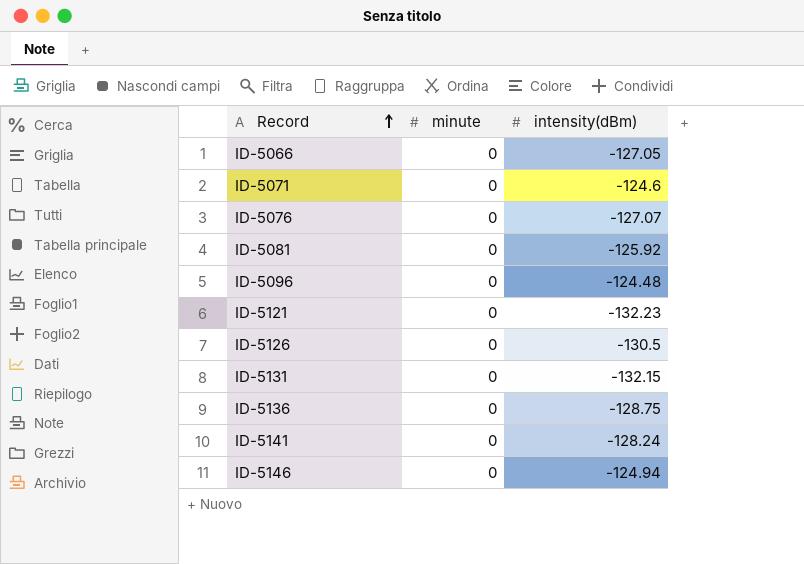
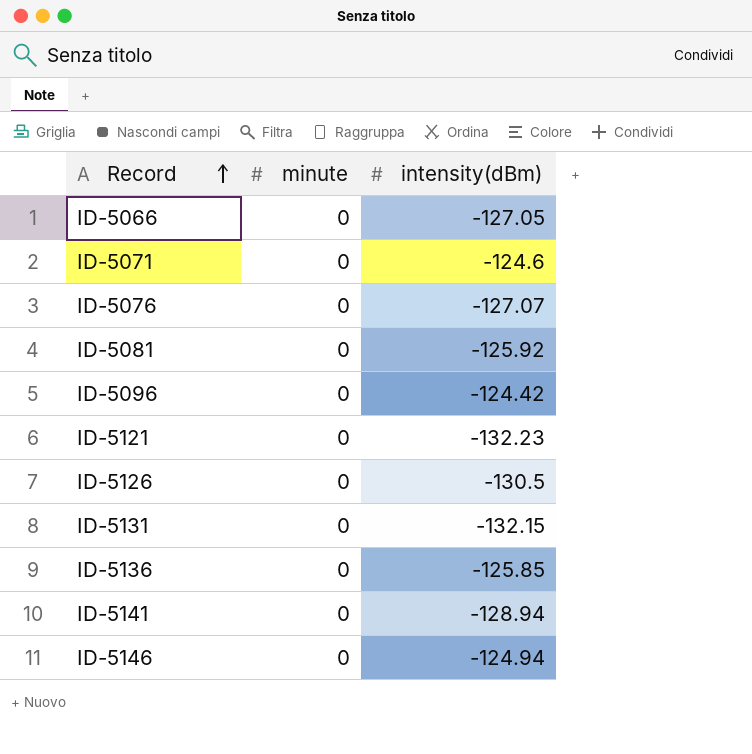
ID-5096 | intensity(dBm): -124.48 -> -124.42
ID-5136 | intensity(dBm): -128.75 -> -125.85
ID-5141 | intensity(dBm): -128.24 -> -128.94

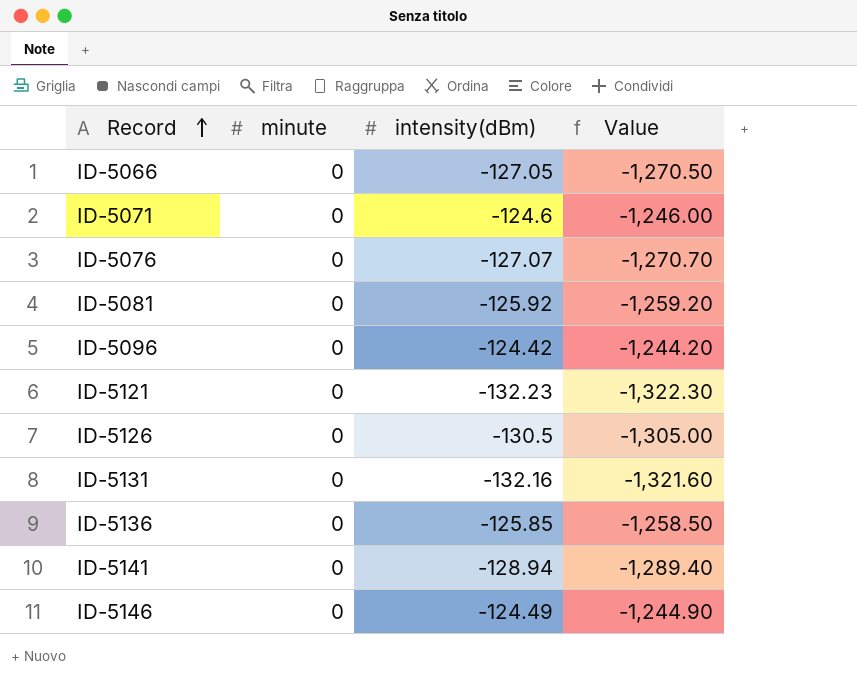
column Value | formula: none -> [intensity(dBm)] * 10
ID-5131 | intensity(dBm): -132.15 -> -132.16
ID-5146 | intensity(dBm): -124.94 -> -124.49

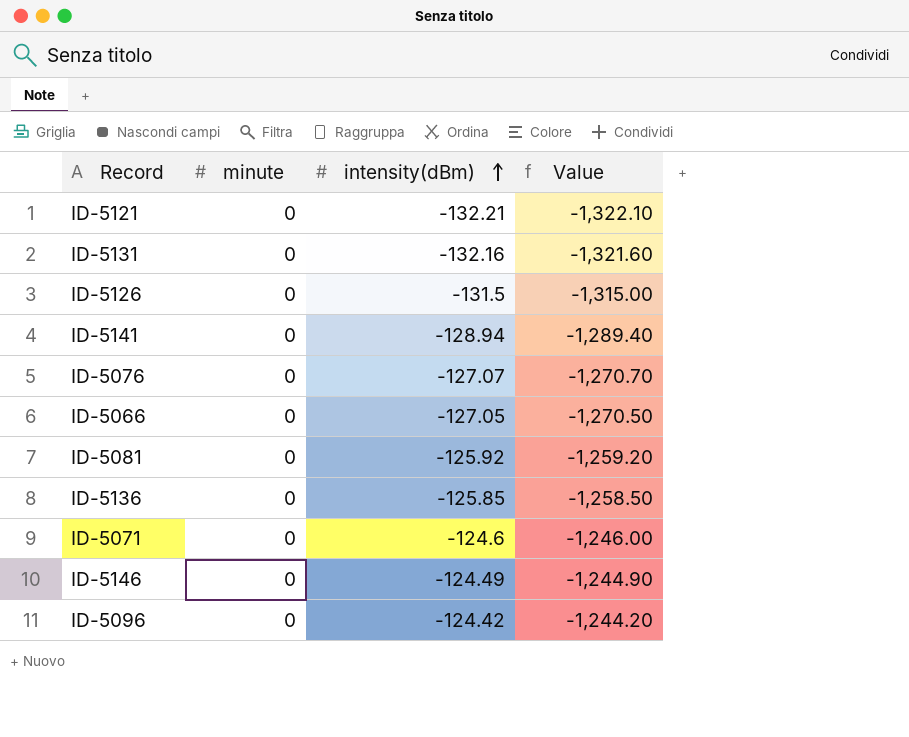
row order: Record ascending -> intensity(dBm) ascending
ID-5121 | intensity(dBm): -132.23 -> -132.21
ID-5121 | Value: -1,322.30 -> -1,322.10
ID-5126 | intensity(dBm): -130.5 -> -131.5
ID-5126 | Value: -1,305.00 -> -1,315.00

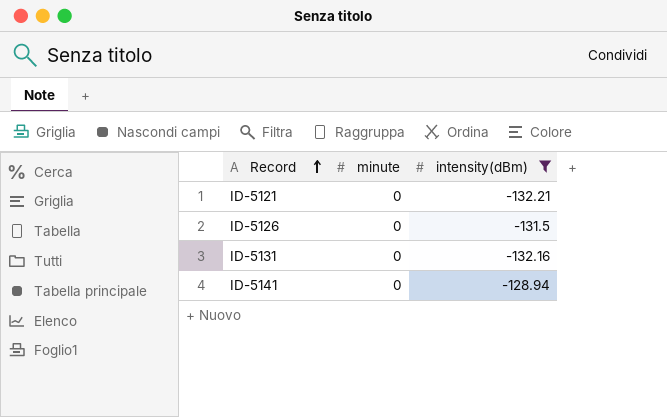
filter: none -> intensity(dBm) <= -128.94
row order: intensity(dBm) ascending -> Record ascending
column Value | formula: [intensity(dBm)] * 10 -> none

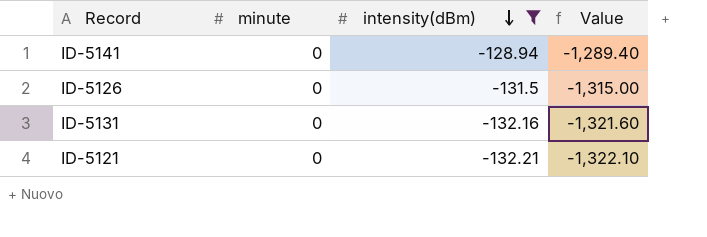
row order: Record ascending -> intensity(dBm) descending
column Value | formula: none -> [intensity(dBm)] * 10

